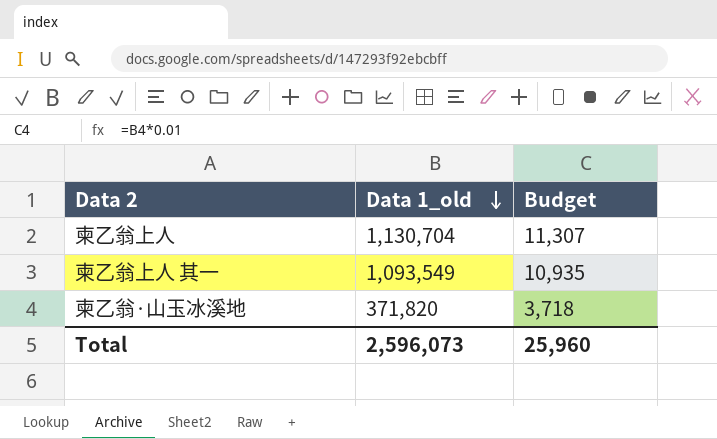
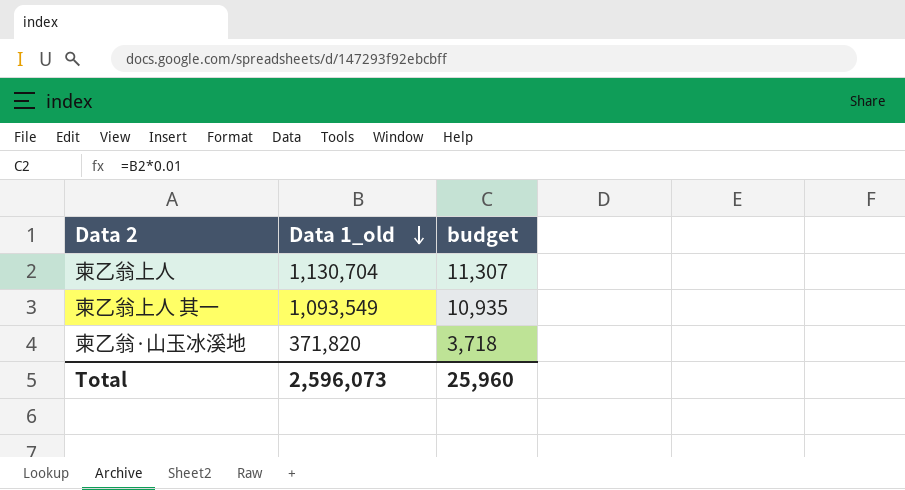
column name: Budget -> budget

